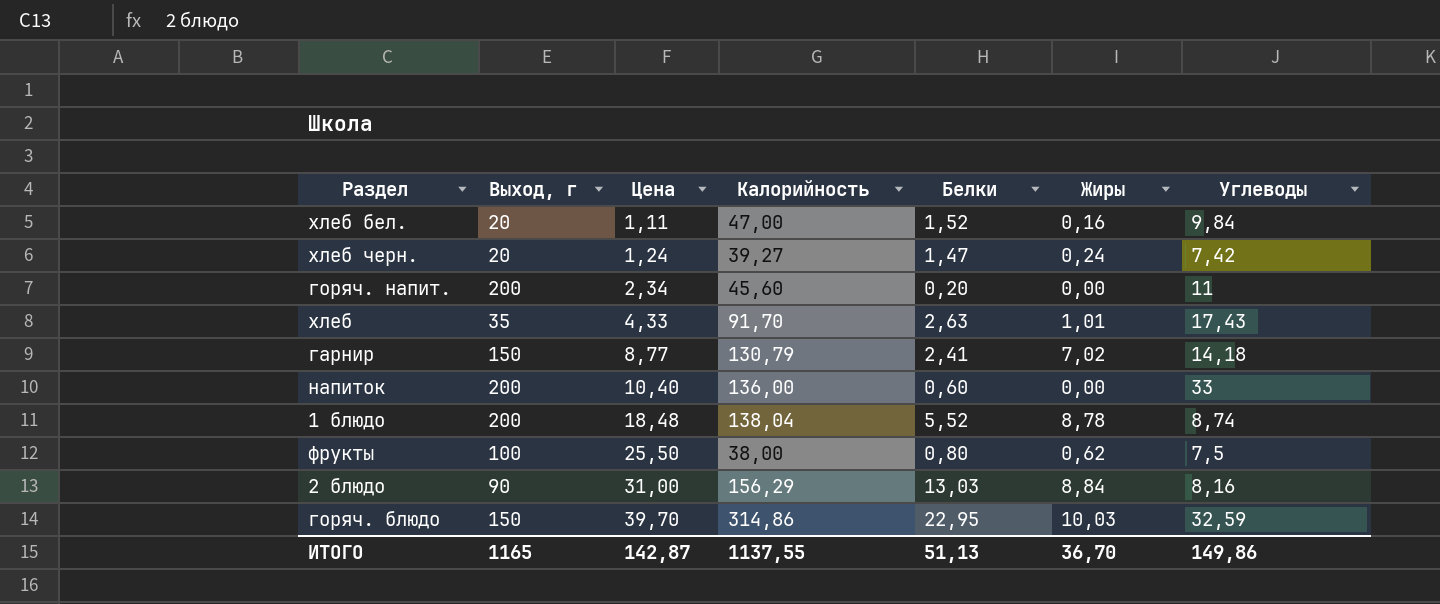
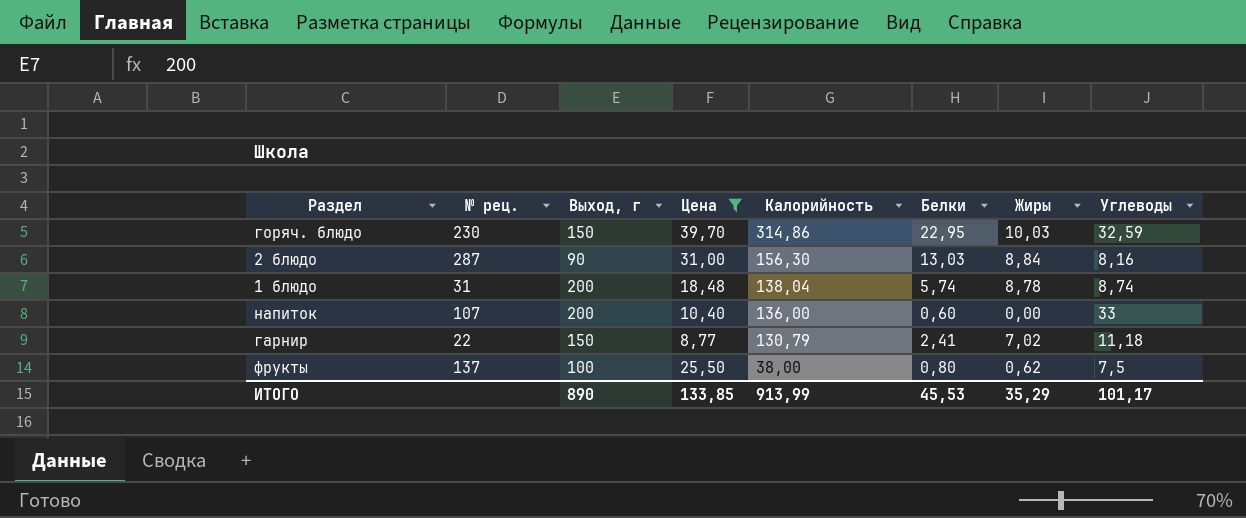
filter: none -> Цена >= 8,77
row order: Цена ascending -> Калорийность descending
column № рец. | position: none -> 2
2 блюдо | Калорийность: 156,29 -> 156,30
1 блюдо | Белки: 5,52 -> 5,74
гарнир | Углеводы: 14,18 -> 11,18
ИТОГО | Выход, г: 1165 -> 890
ИТОГО | Цена: 142,87 -> 133,85
ИТОГО | Калорийность: 1137,55 -> 913,99
ИТОГО | Белки: 51,13 -> 45,53
ИТОГО | Жиры: 36,70 -> 35,29
ИТОГО | Углеводы: 149,86 -> 101,17

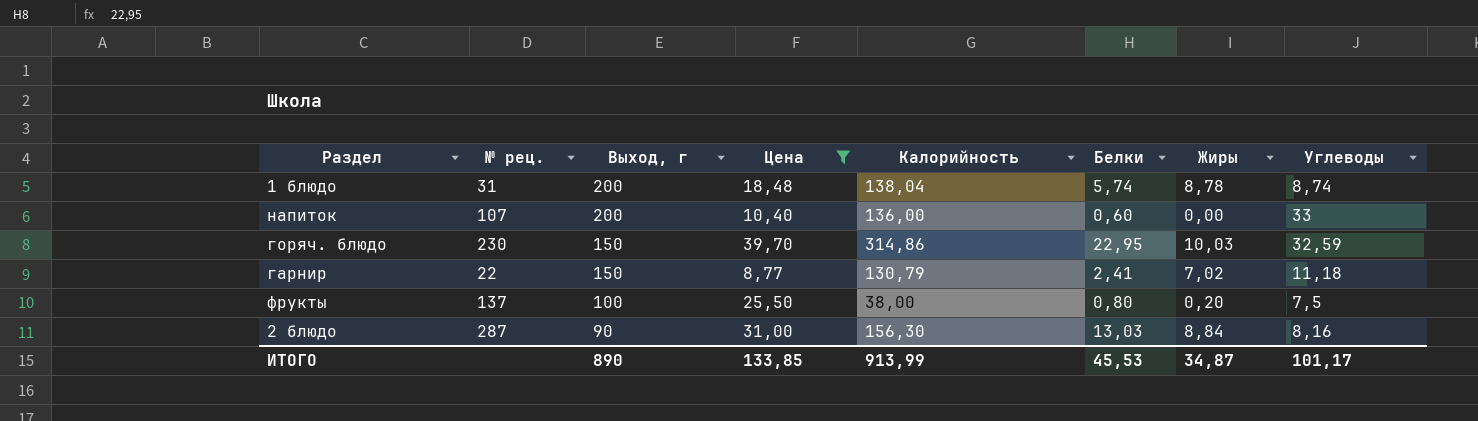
row order: Калорийность descending -> Выход, г descending
фрукты | Жиры: 0,62 -> 0,20
ИТОГО | Жиры: 35,29 -> 34,87

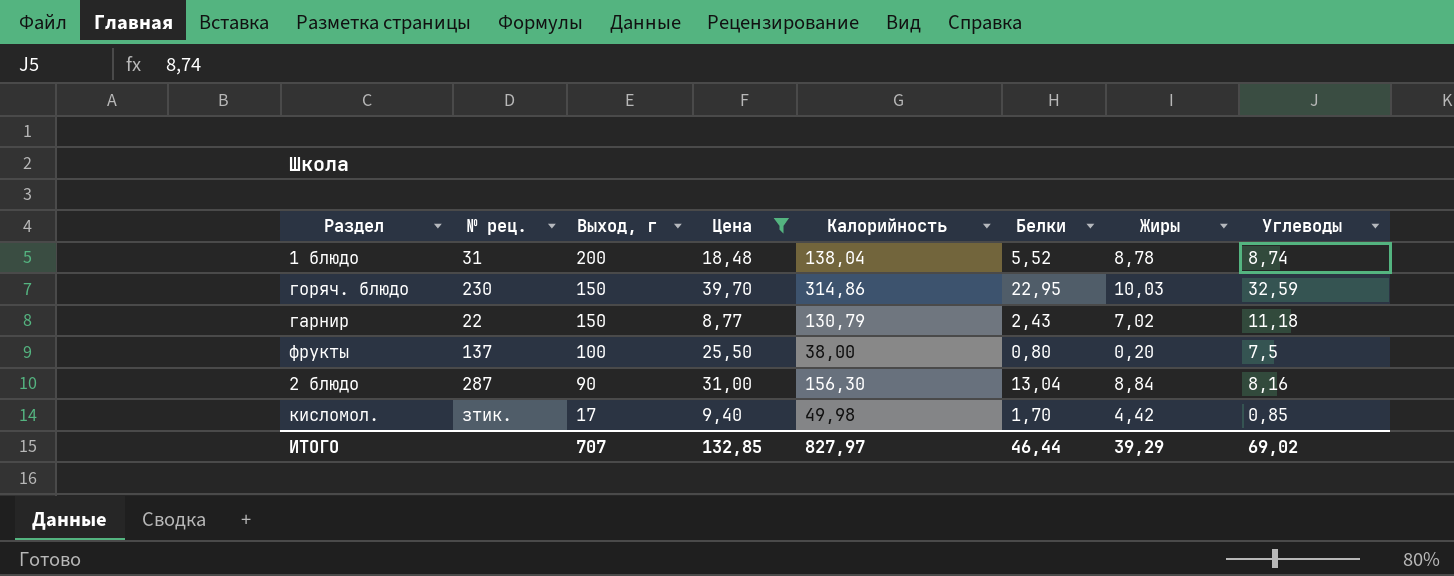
row напиток: 107 | 200 | 10,40 | 136,00 | 0,60 | 0,00 | 33 -> none
1 блюдо | Белки: 5,74 -> 5,52
гарнир | Белки: 2,41 -> 2,43
2 блюдо | Белки: 13,03 -> 13,04
row кисломол.: none -> зтик. | 17 | 9,40 | 49,98 | 1,70 | 4,42 | 0,85
ИТОГО | Выход, г: 890 -> 707
ИТОГО | Цена: 133,85 -> 132,85
ИТОГО | Калорийность: 913,99 -> 827,97
ИТОГО | Белки: 45,53 -> 46,44
ИТОГО | Жиры: 34,87 -> 39,29
ИТОГО | Углеводы: 101,17 -> 69,02

